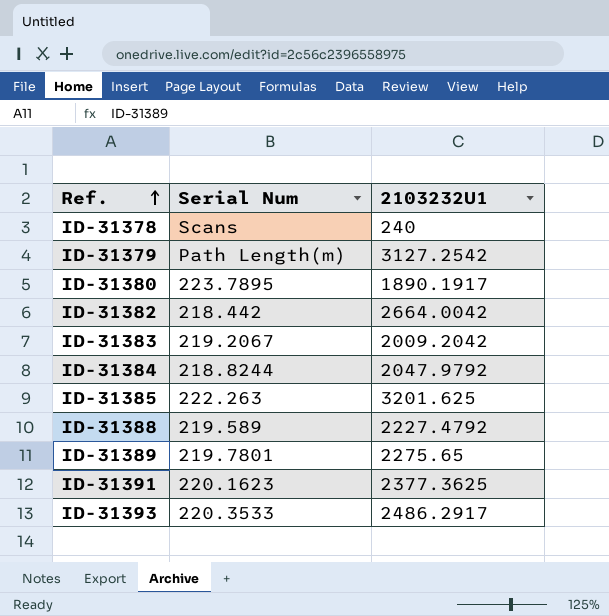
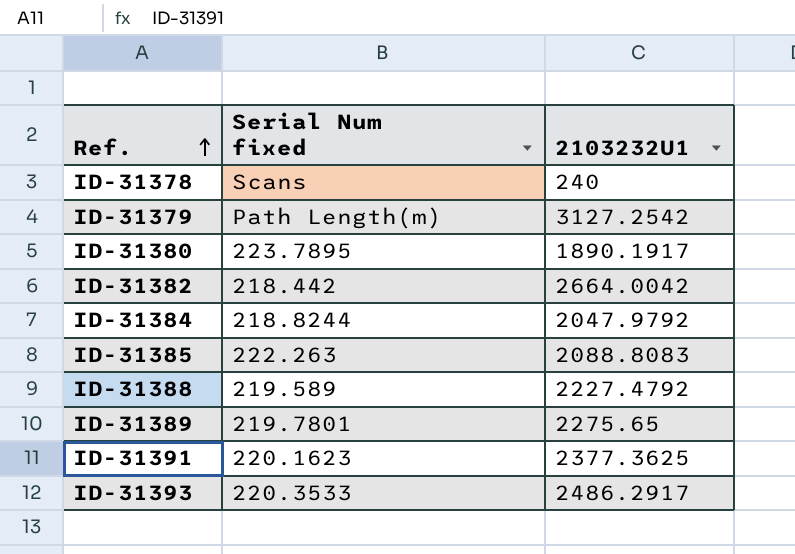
column name: Serial Num -> Serial Num fixed
row ID-31383: 219.2067 | 2009.2042 -> none
ID-31385 | 2103232U1: 3201.625 -> 2088.8083

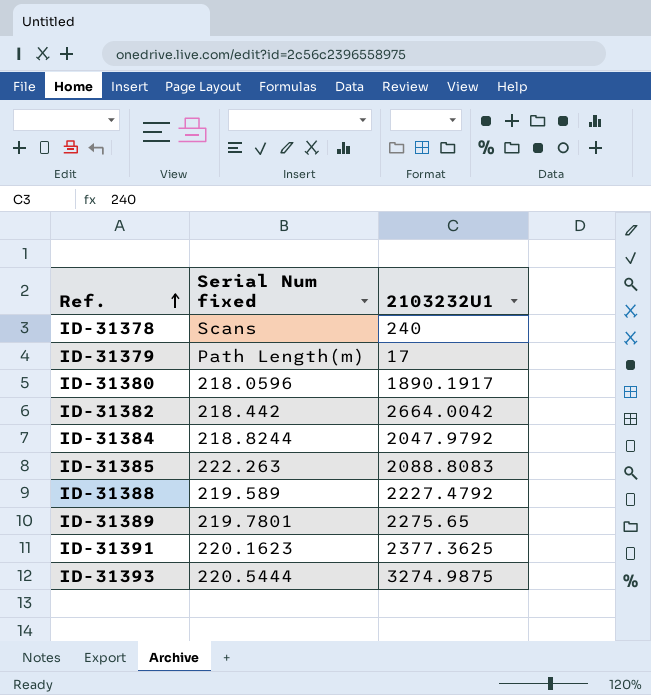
ID-31379 | 2103232U1: 3127.2542 -> 17
ID-31380 | Serial Num fixed: 223.7895 -> 218.0596
ID-31393 | Serial Num fixed: 220.3533 -> 220.5444
ID-31393 | 2103232U1: 2486.2917 -> 3274.9875

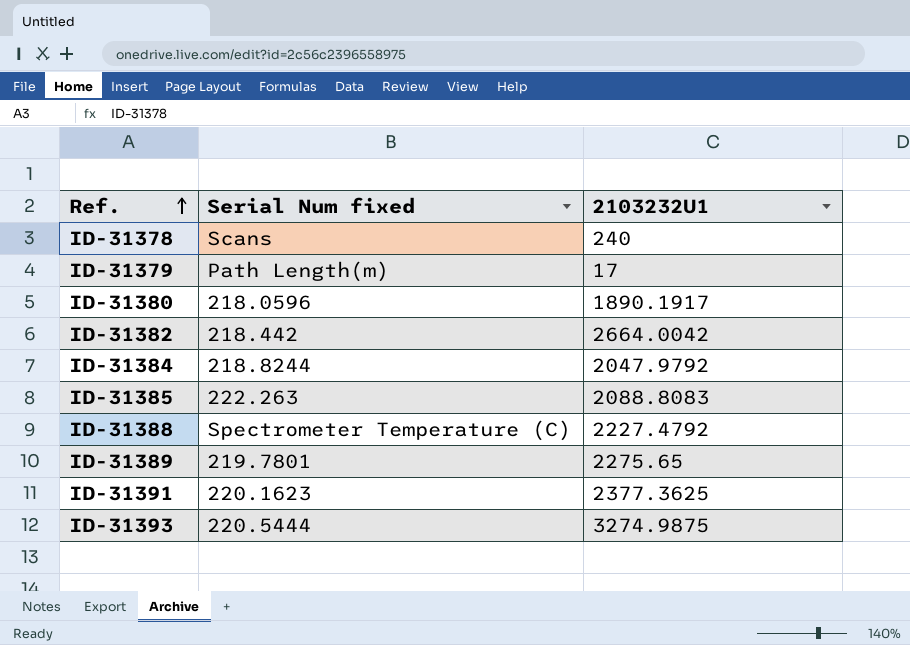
ID-31388 | Serial Num fixed: 219.589 -> Spectrometer Temperature (C)

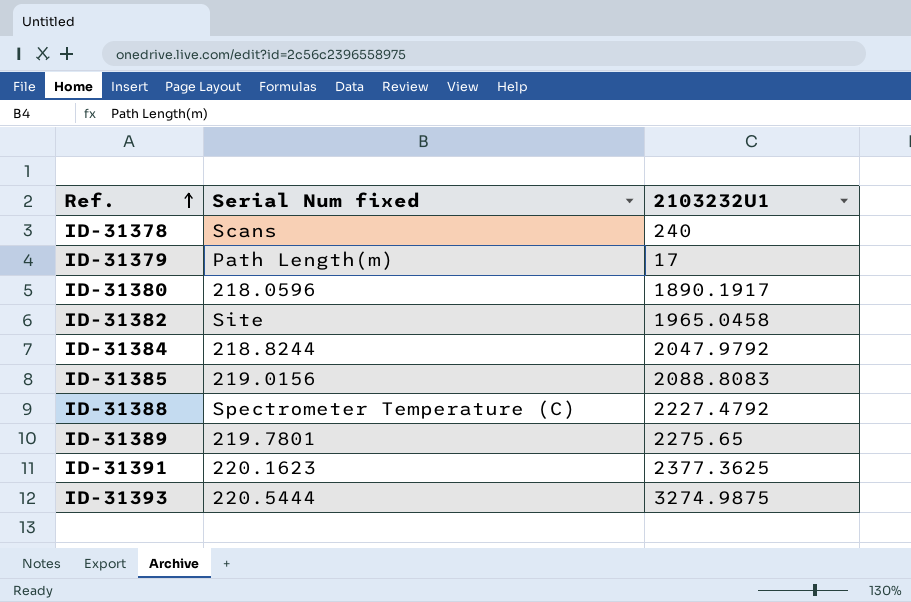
ID-31382 | Serial Num fixed: 218.442 -> Site
ID-31382 | 2103232U1: 2664.0042 -> 1965.0458
ID-31385 | Serial Num fixed: 222.263 -> 219.0156

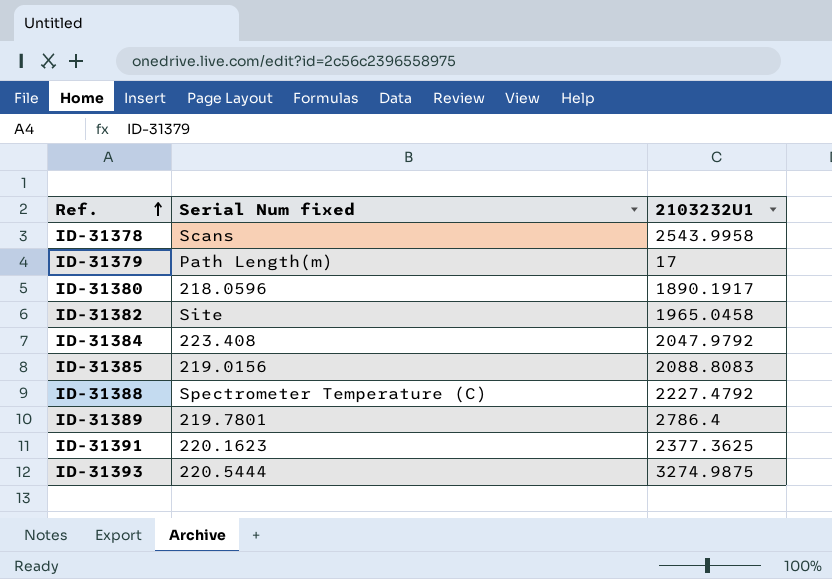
ID-31378 | 2103232U1: 240 -> 2543.9958
ID-31384 | Serial Num fixed: 218.8244 -> 223.408
ID-31389 | 2103232U1: 2275.65 -> 2786.4

